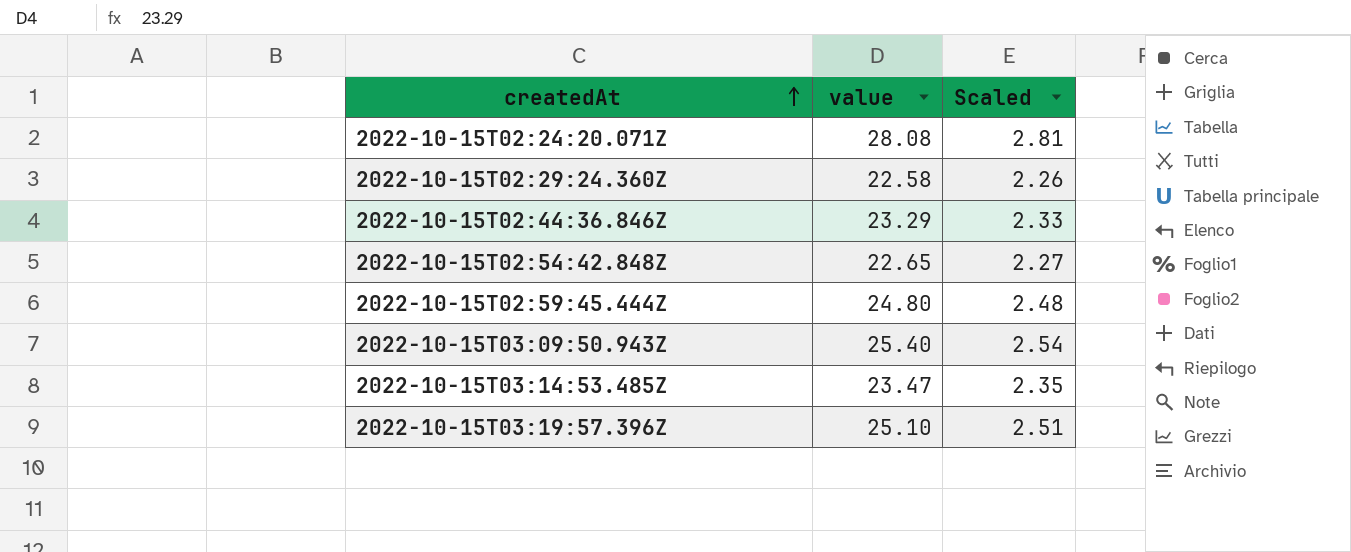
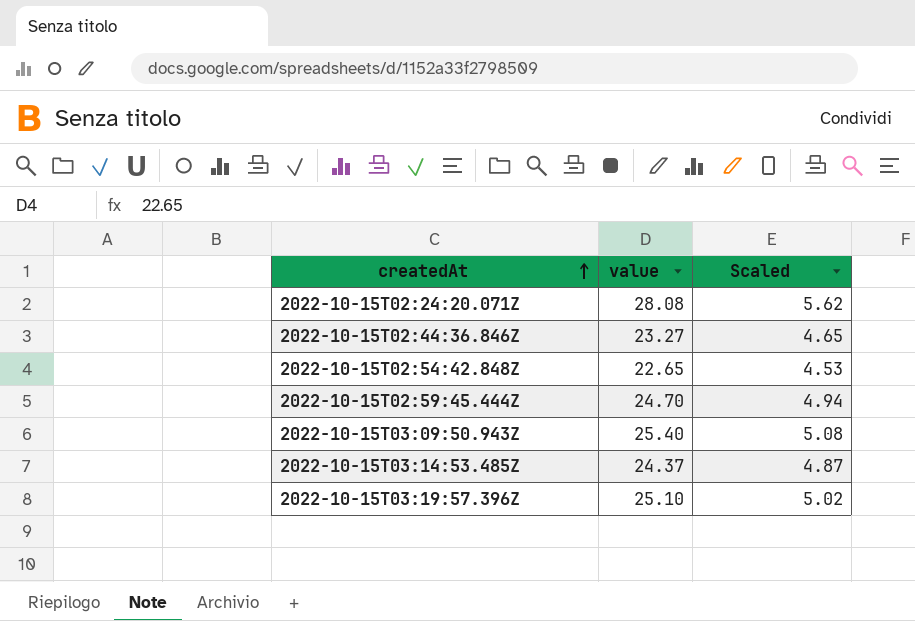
column Scaled | formula: [value] * 0.1 -> [value] * 0.2
row 2022-10-15T02:29:24.360Z: 22.58 | 2.26 -> none
2022-10-15T02:44:36.846Z | value: 23.29 -> 23.27
2022-10-15T02:59:45.444Z | value: 24.80 -> 24.70
2022-10-15T03:14:53.485Z | value: 23.47 -> 24.37

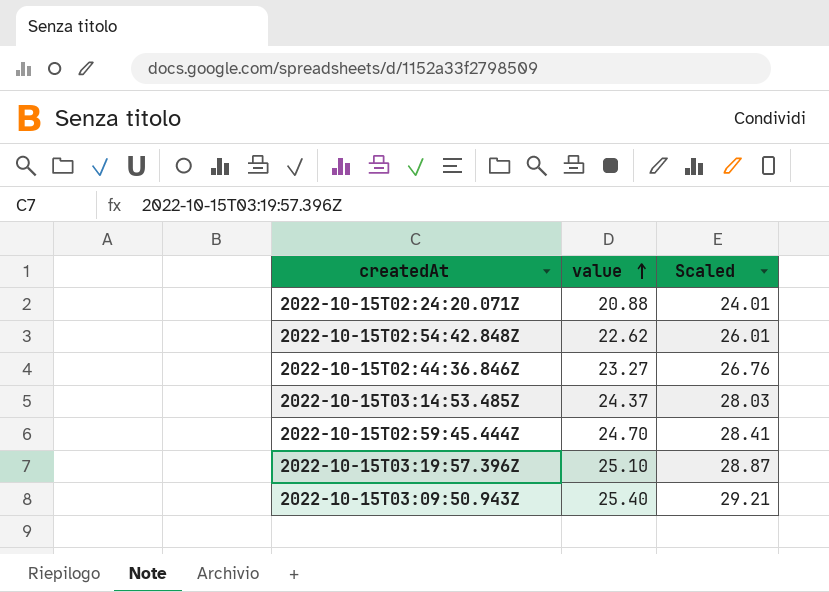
row order: createdAt ascending -> value ascending
column Scaled | formula: [value] * 0.2 -> [value] * 1.15
2022-10-15T02:24:20.071Z | value: 28.08 -> 20.88
2022-10-15T02:54:42.848Z | value: 22.65 -> 22.62

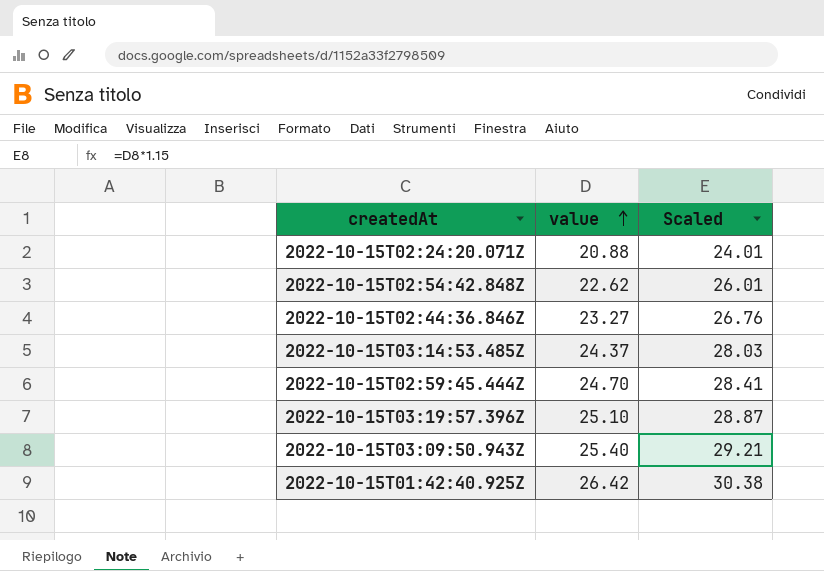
row 2022-10-15T01:42:40.925Z: none -> 26.42 | 30.38

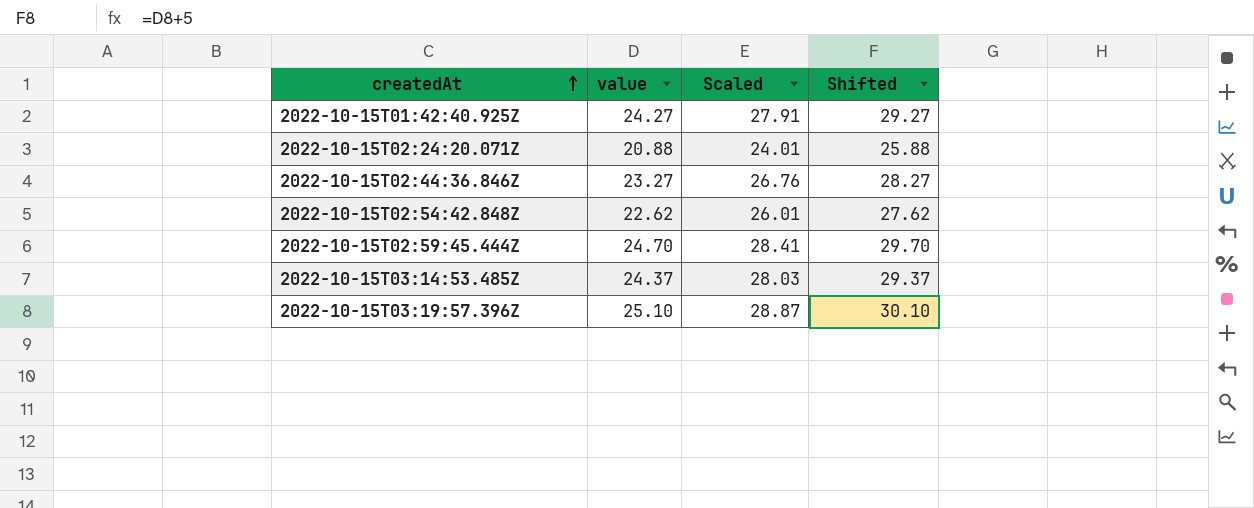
row order: value ascending -> createdAt ascending
column Shifted | formula: none -> [value] + 5
row 2022-10-15T03:09:50.943Z: 25.40 | 29.21 -> none
2022-10-15T01:42:40.925Z | value: 26.42 -> 24.27
2022-10-15T01:42:40.925Z | Scaled: 30.38 -> 27.91

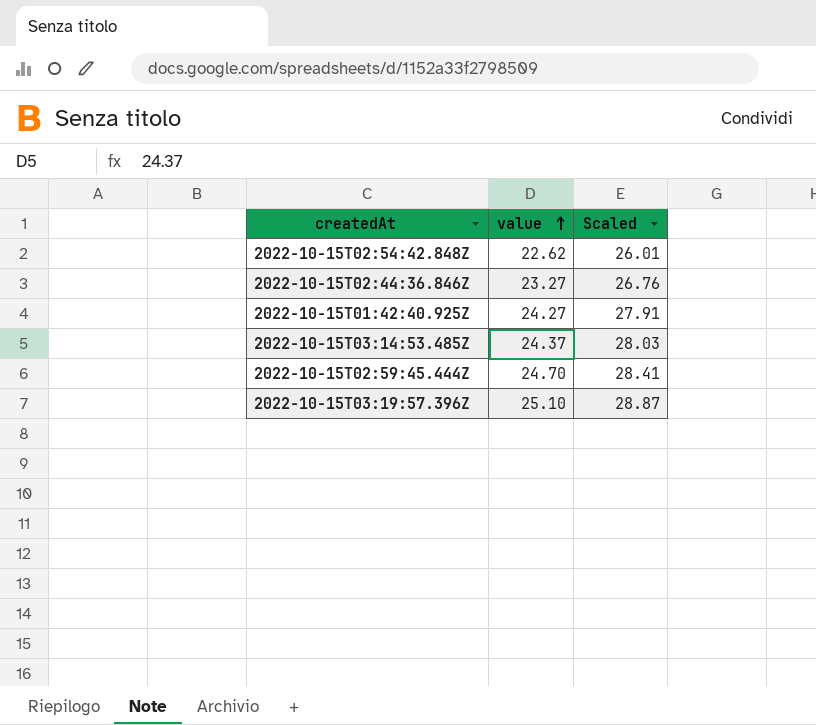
row order: createdAt ascending -> value ascending
column Shifted | formula: [value] + 5 -> none
row 2022-10-15T02:24:20.071Z: 20.88 | 24.01 | 25.88 -> none

